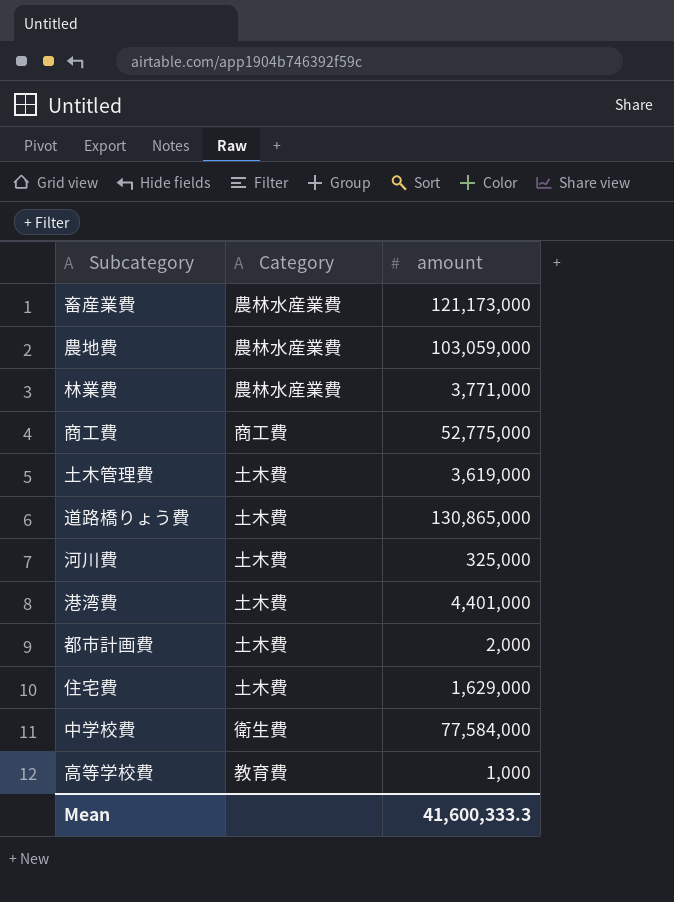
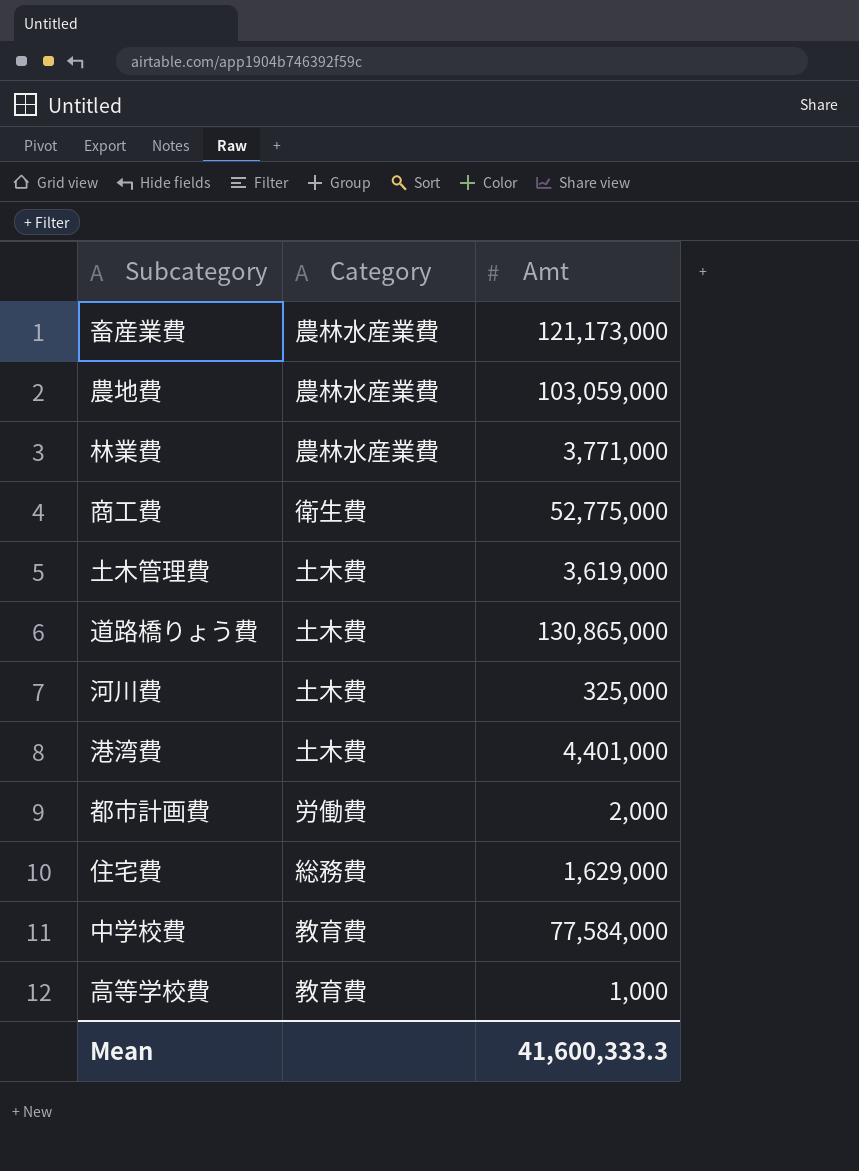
column name: amount -> Amt
商工費 | Category: 商工費 -> 衛生費
都市計画費 | Category: 土木費 -> 労働費
住宅費 | Category: 土木費 -> 総務費
中学校費 | Category: 衛生費 -> 教育費

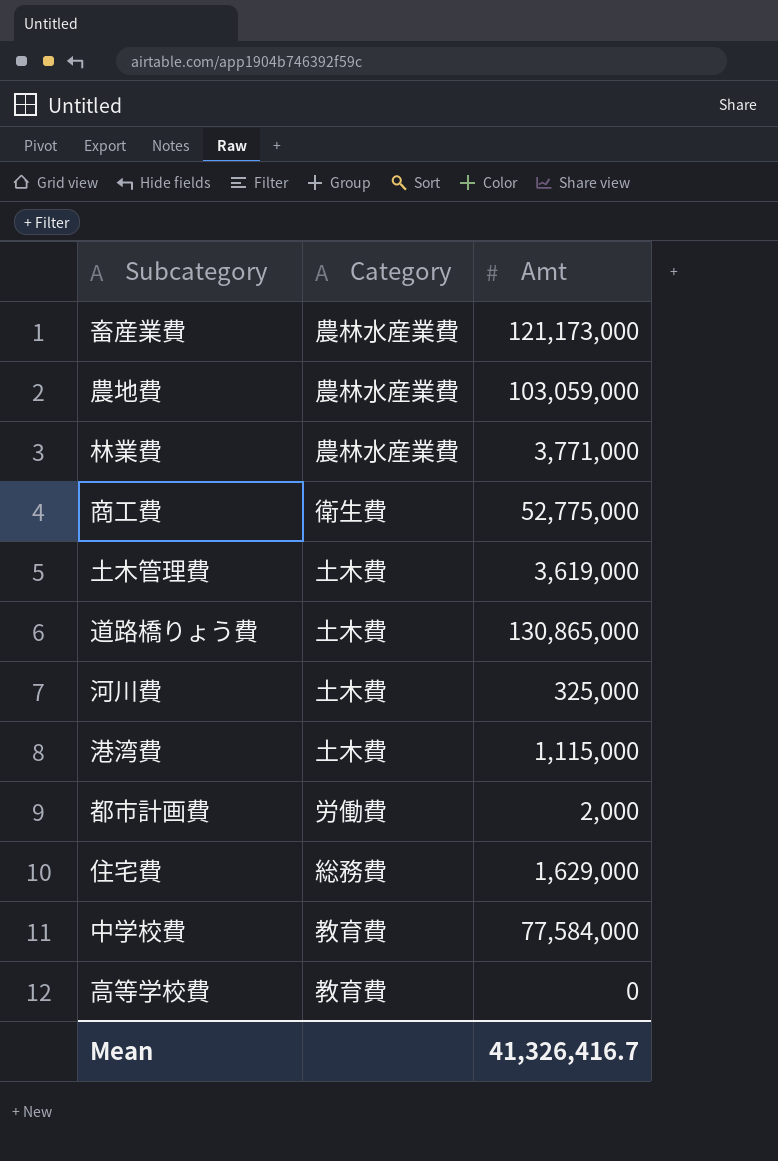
港湾費 | Amt: 4,401,000 -> 1,115,000
高等学校費 | Amt: 1,000 -> 0
Mean | Amt: 41,600,333.3 -> 41,326,416.7

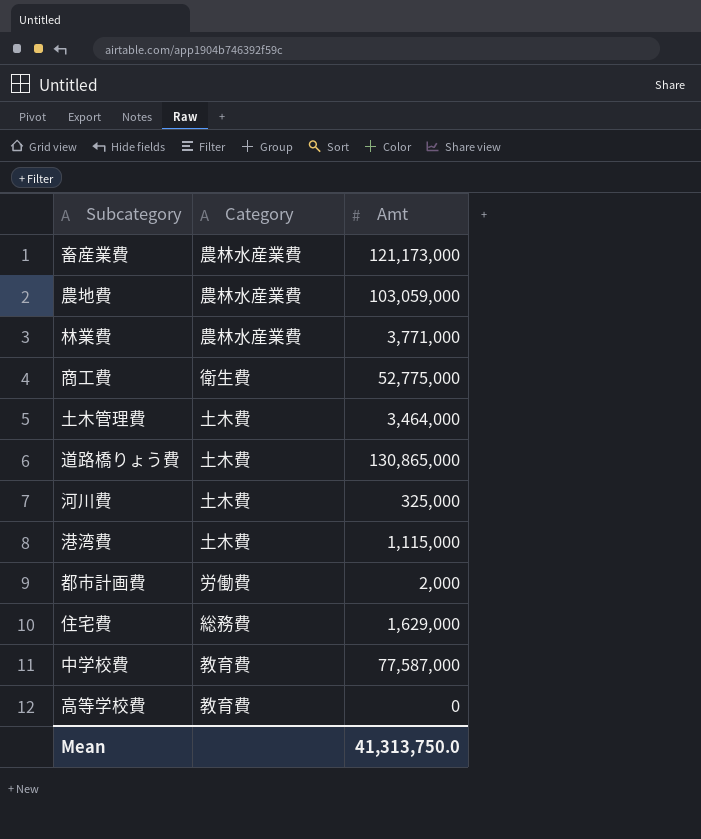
土木管理費 | Amt: 3,619,000 -> 3,464,000
中学校費 | Amt: 77,584,000 -> 77,587,000
Mean | Amt: 41,326,416.7 -> 41,313,750.0

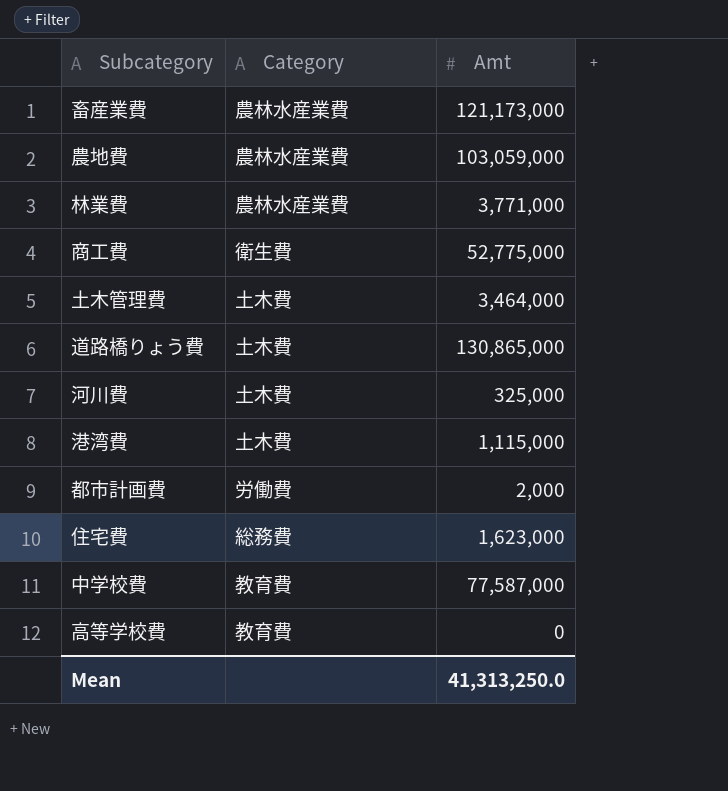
住宅費 | Amt: 1,629,000 -> 1,623,000
Mean | Amt: 41,313,750.0 -> 41,313,250.0

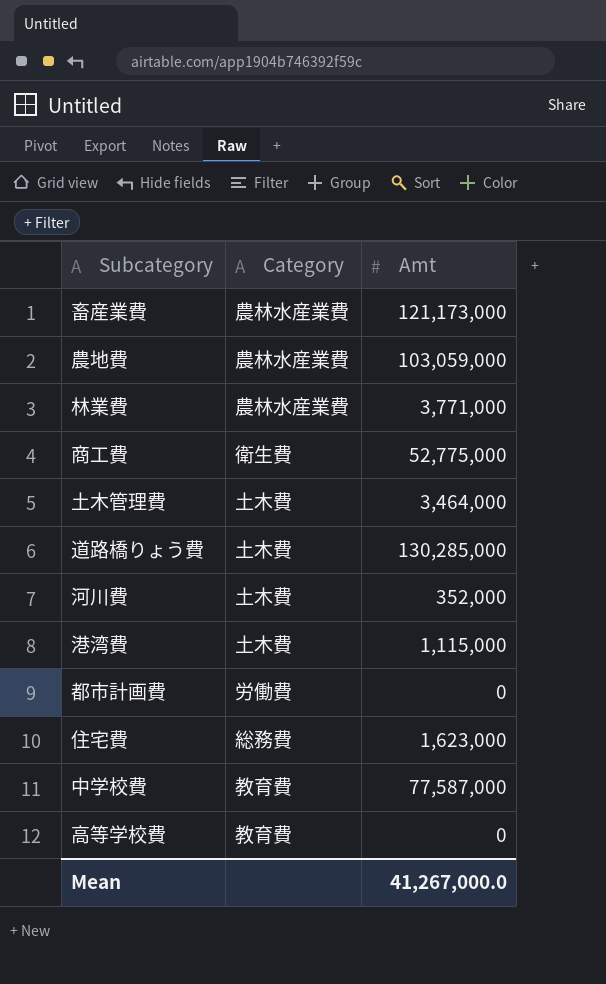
道路橋りょう費 | Amt: 130,865,000 -> 130,285,000
河川費 | Amt: 325,000 -> 352,000
都市計画費 | Amt: 2,000 -> 0
Mean | Amt: 41,313,250.0 -> 41,267,000.0

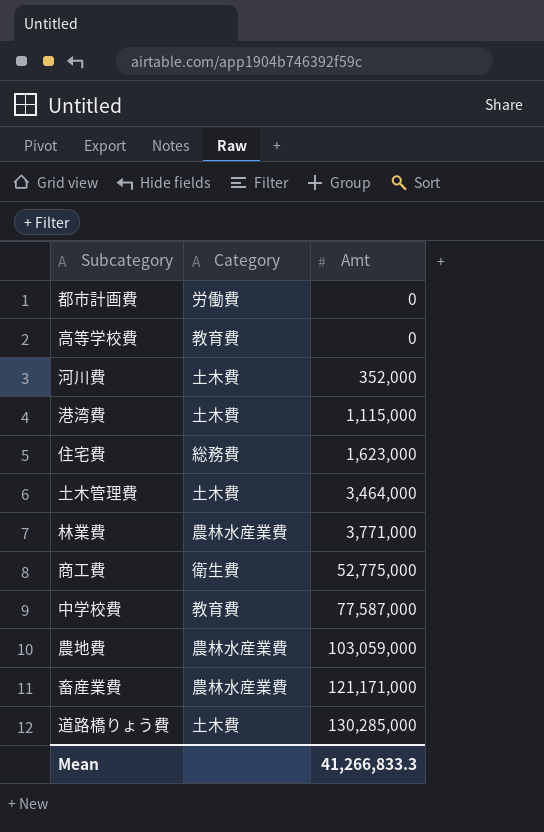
row order: none -> Amt ascending
畜産業費 | Amt: 121,173,000 -> 121,171,000
Mean | Amt: 41,267,000.0 -> 41,266,833.3

